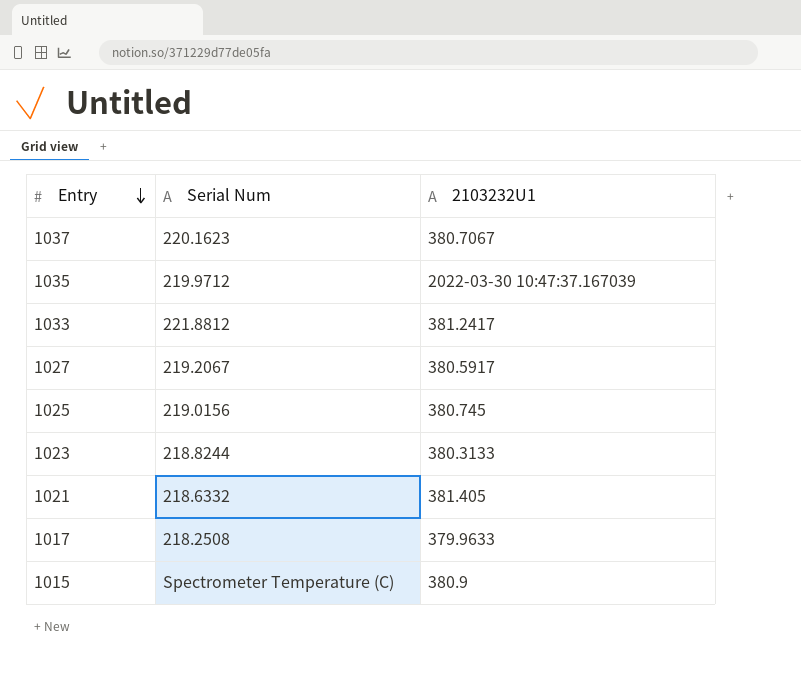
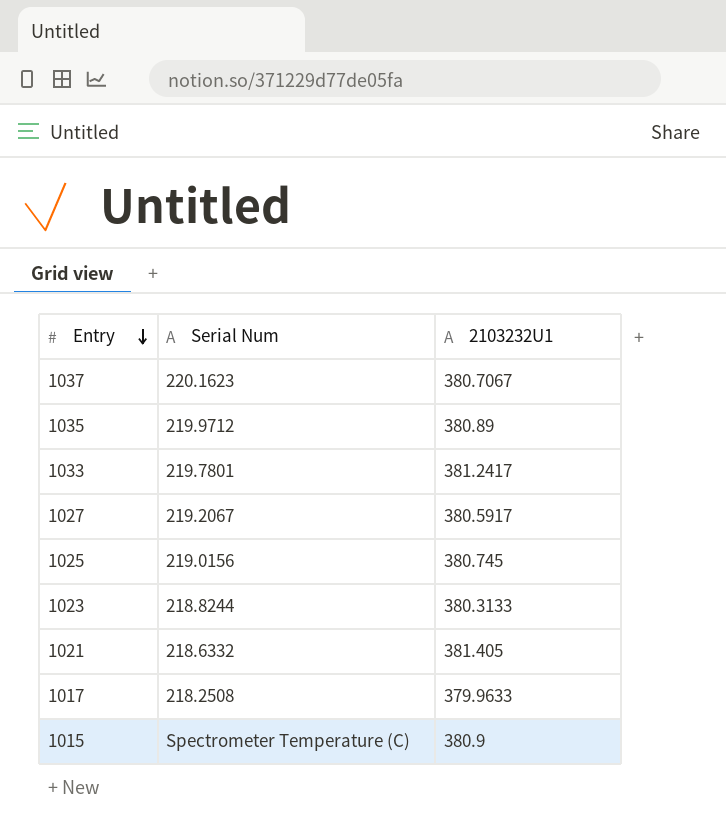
1035 | 2103232U1: 2022-03-30 10:47:37.167039 -> 380.89
1033 | Serial Num: 221.8812 -> 219.7801

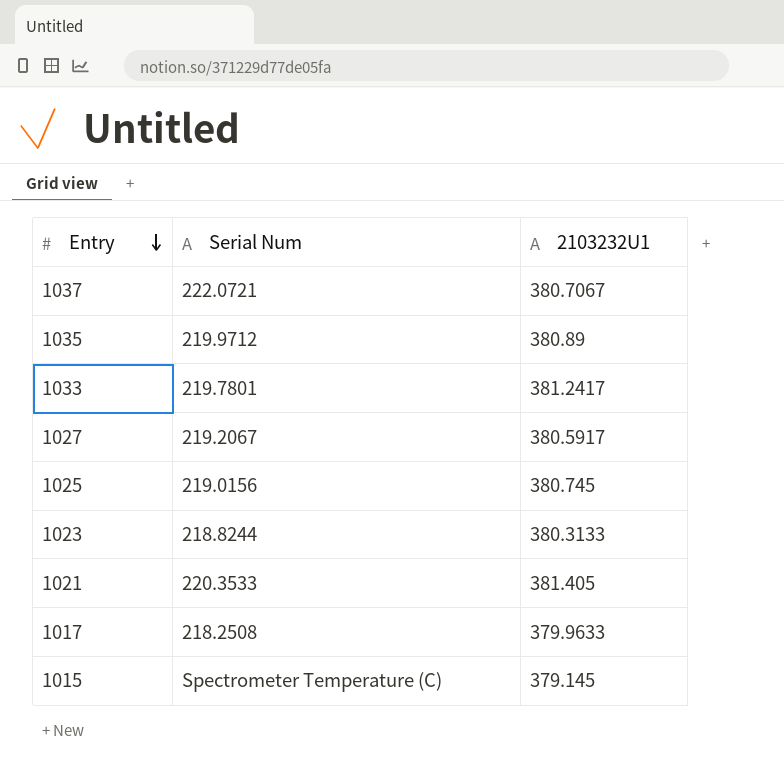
1037 | Serial Num: 220.1623 -> 222.0721
1021 | Serial Num: 218.6332 -> 220.3533
1015 | 2103232U1: 380.9 -> 379.145

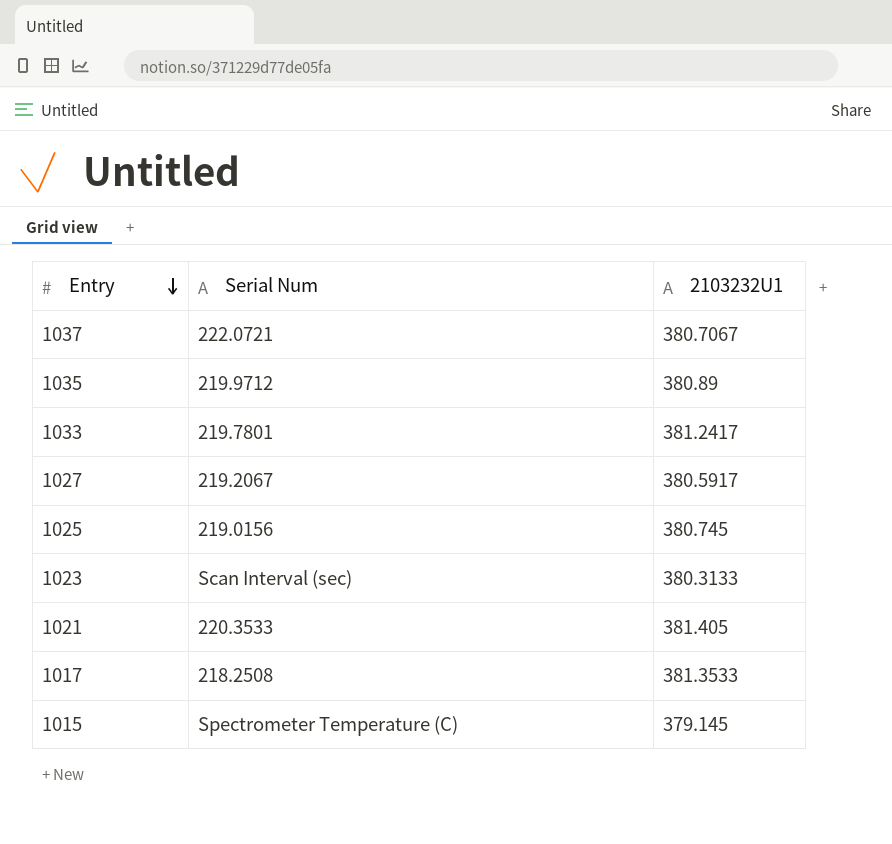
1023 | Serial Num: 218.8244 -> Scan Interval (sec)
1017 | 2103232U1: 379.9633 -> 381.3533

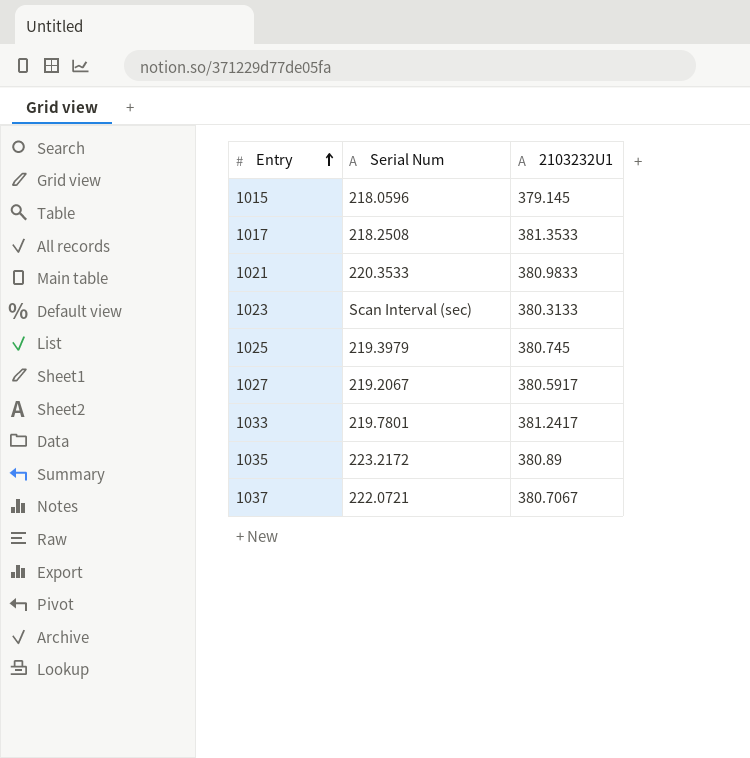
row order: Entry descending -> Entry ascending
1015 | Serial Num: Spectrometer Temperature (C) -> 218.0596
1021 | 2103232U1: 381.405 -> 380.9833
1025 | Serial Num: 219.0156 -> 219.3979
1035 | Serial Num: 219.9712 -> 223.2172

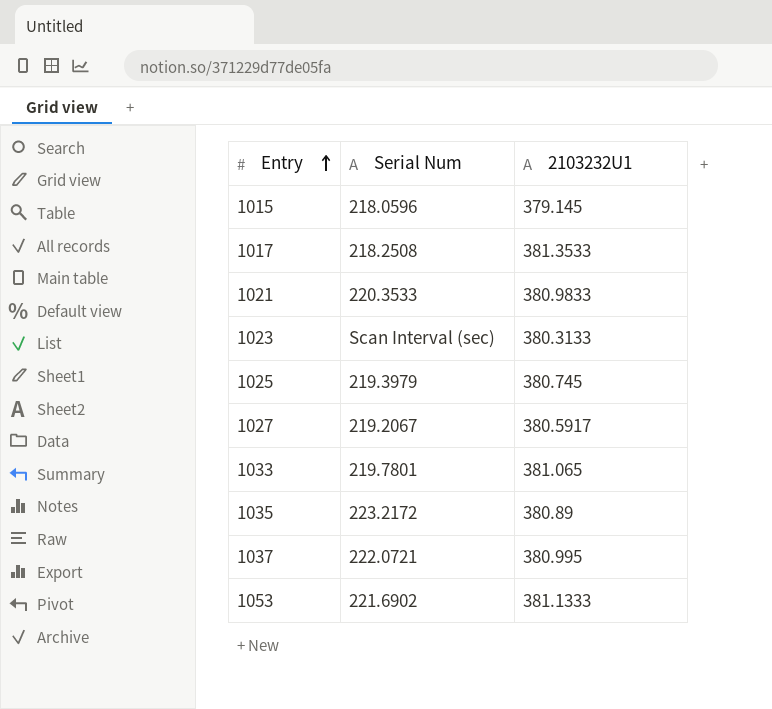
1033 | 2103232U1: 381.2417 -> 381.065
1037 | 2103232U1: 380.7067 -> 380.995
row 1053: none -> 221.6902 | 381.1333

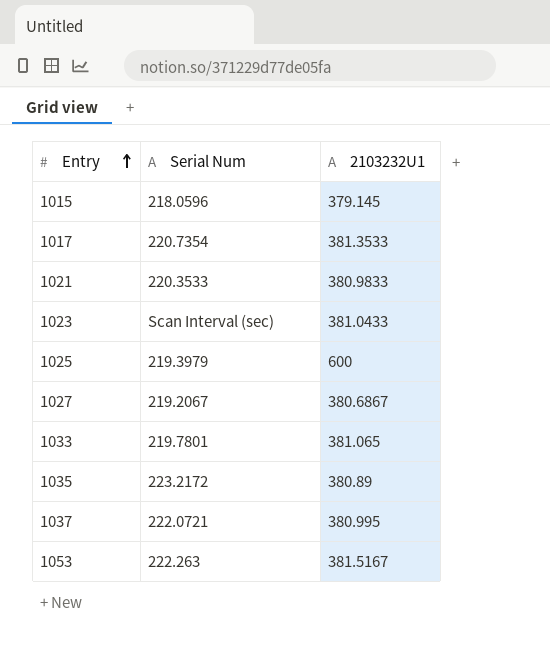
1017 | Serial Num: 218.2508 -> 220.7354
1023 | 2103232U1: 380.3133 -> 381.0433
1025 | 2103232U1: 380.745 -> 600
1027 | 2103232U1: 380.5917 -> 380.6867
1053 | Serial Num: 221.6902 -> 222.263
1053 | 2103232U1: 381.1333 -> 381.5167

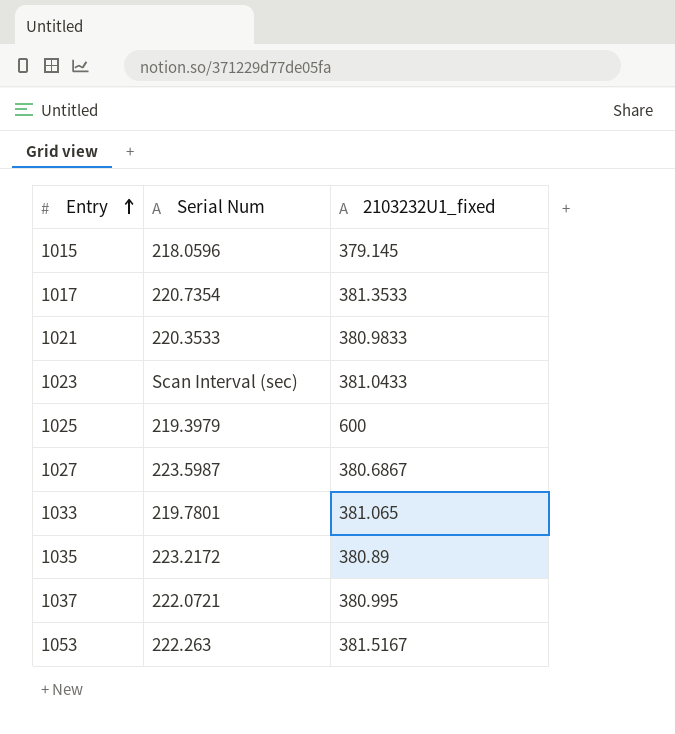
column name: 2103232U1 -> 2103232U1_fixed
1027 | Serial Num: 219.2067 -> 223.5987

